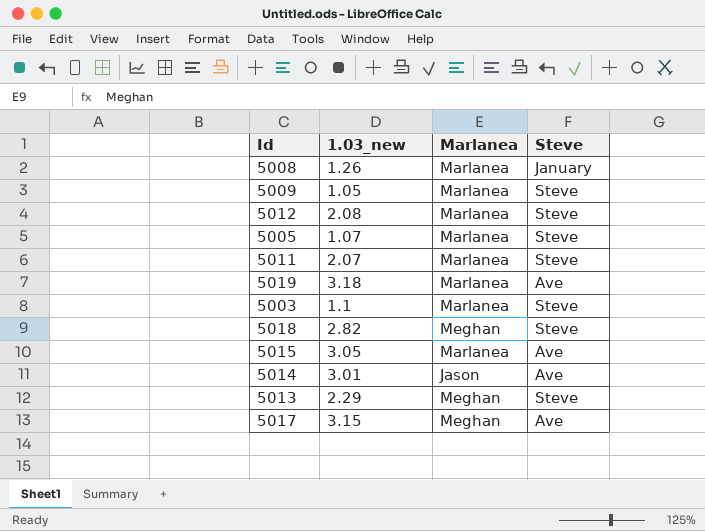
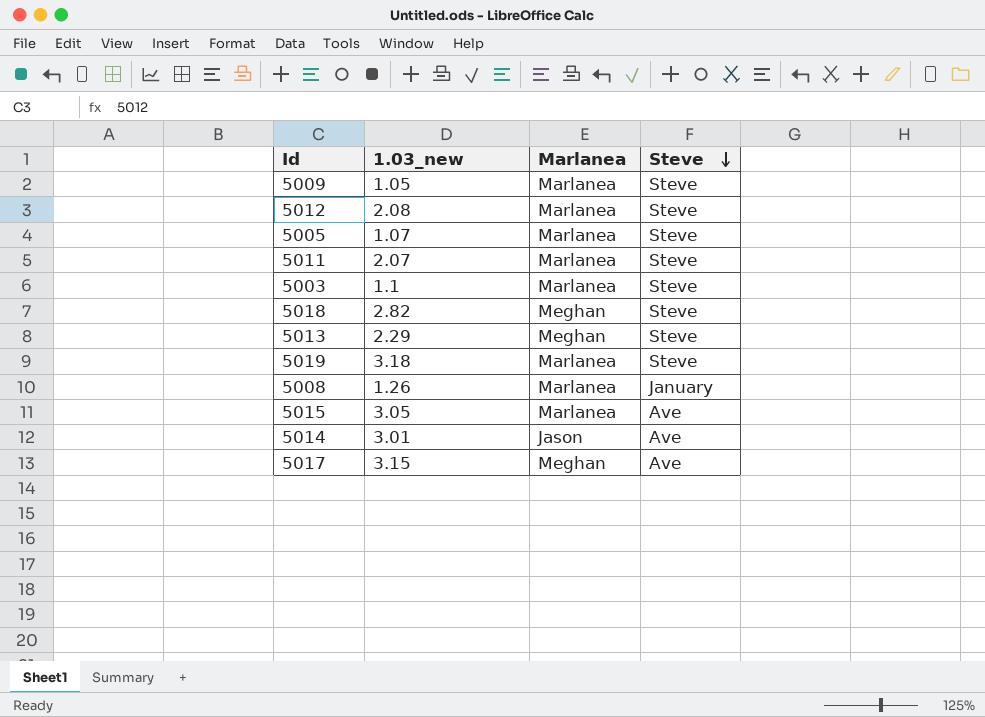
row order: none -> Steve descending
5019 | Steve: Ave -> Steve

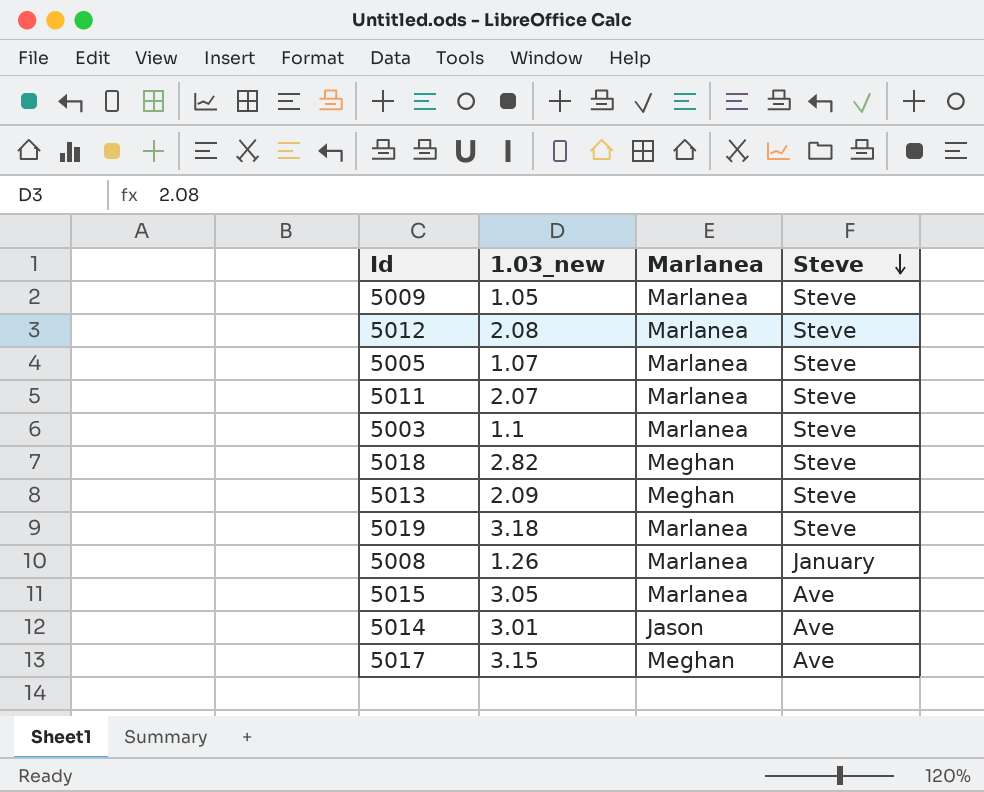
5013 | 1.03_new: 2.29 -> 2.09

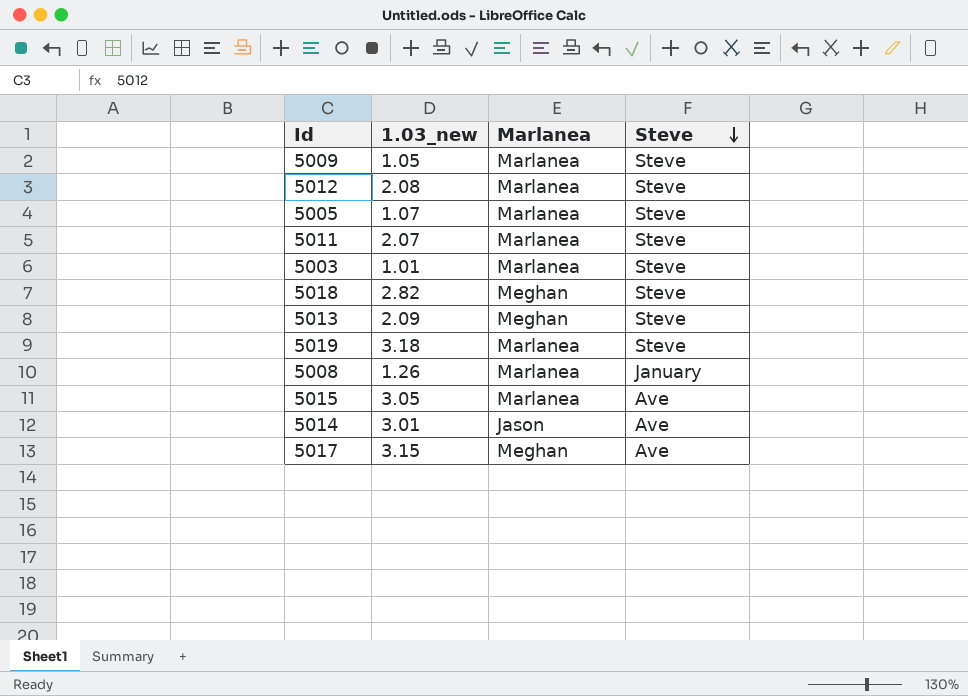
5003 | 1.03_new: 1.1 -> 1.01

